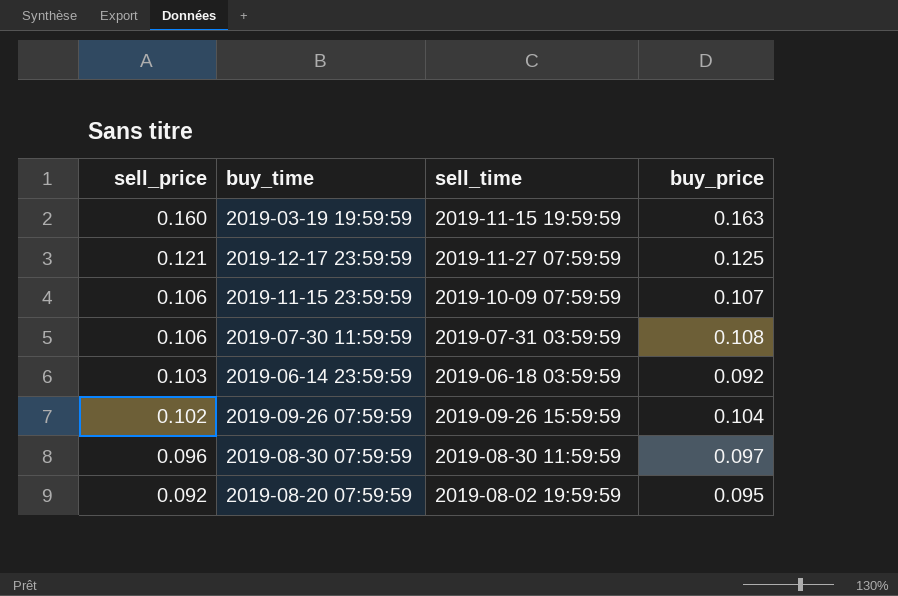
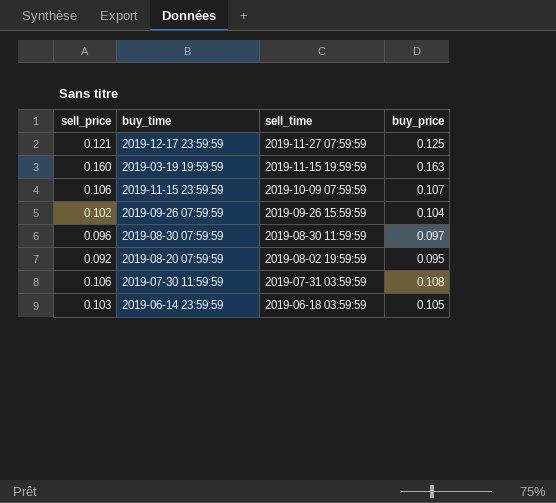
row order: sell_price descending -> sell_time descending
2019-06-14 23:59:59 | buy_price: 0.092 -> 0.105

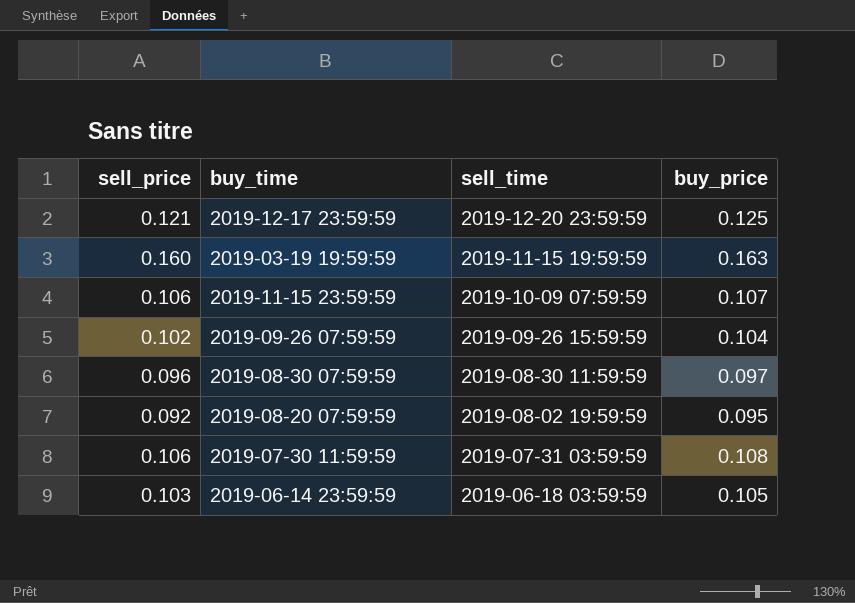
2019-12-17 23:59:59 | sell_time: 2019-11-27 07:59:59 -> 2019-12-20 23:59:59

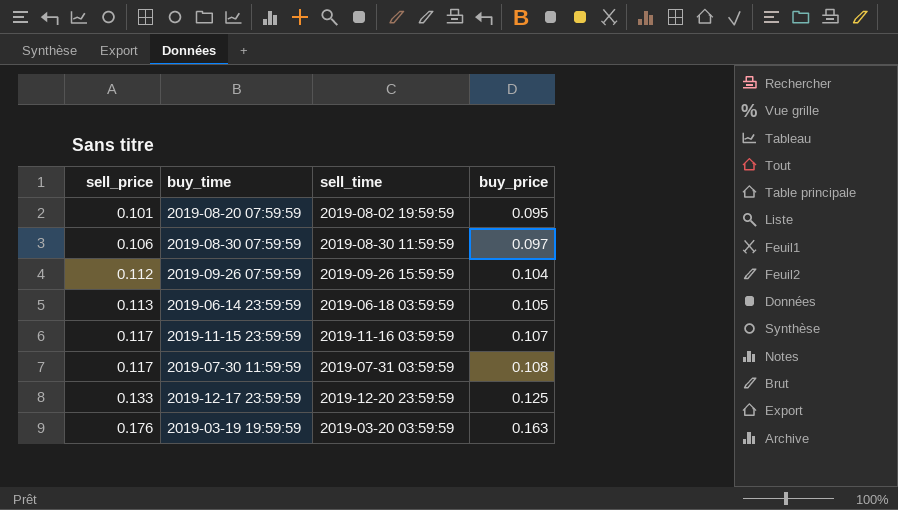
row order: sell_time descending -> sell_price ascending
2019-08-20 07:59:59 | sell_price: 0.092 -> 0.101
2019-08-30 07:59:59 | sell_price: 0.096 -> 0.106
2019-09-26 07:59:59 | sell_price: 0.102 -> 0.112
2019-06-14 23:59:59 | sell_price: 0.103 -> 0.113
2019-11-15 23:59:59 | sell_price: 0.106 -> 0.117
2019-11-15 23:59:59 | sell_time: 2019-10-09 07:59:59 -> 2019-11-16 03:59:59
2019-07-30 11:59:59 | sell_price: 0.106 -> 0.117
2019-12-17 23:59:59 | sell_price: 0.121 -> 0.133
2019-03-19 19:59:59 | sell_price: 0.160 -> 0.176
2019-03-19 19:59:59 | sell_time: 2019-11-15 19:59:59 -> 2019-03-20 03:59:59

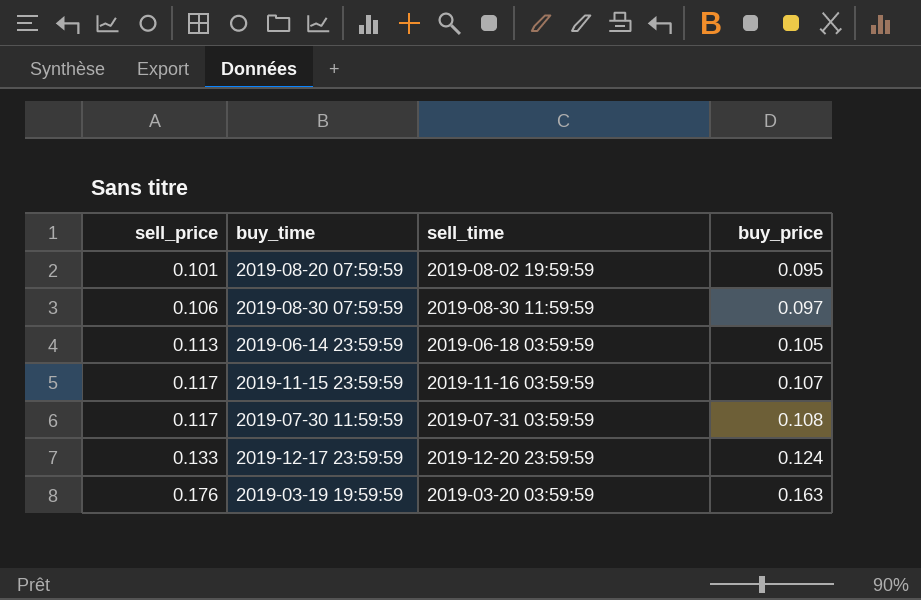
row 2019-09-26 07:59:59: 0.112 | 2019-09-26 15:59:59 | 0.104 -> none
2019-12-17 23:59:59 | buy_price: 0.125 -> 0.124

